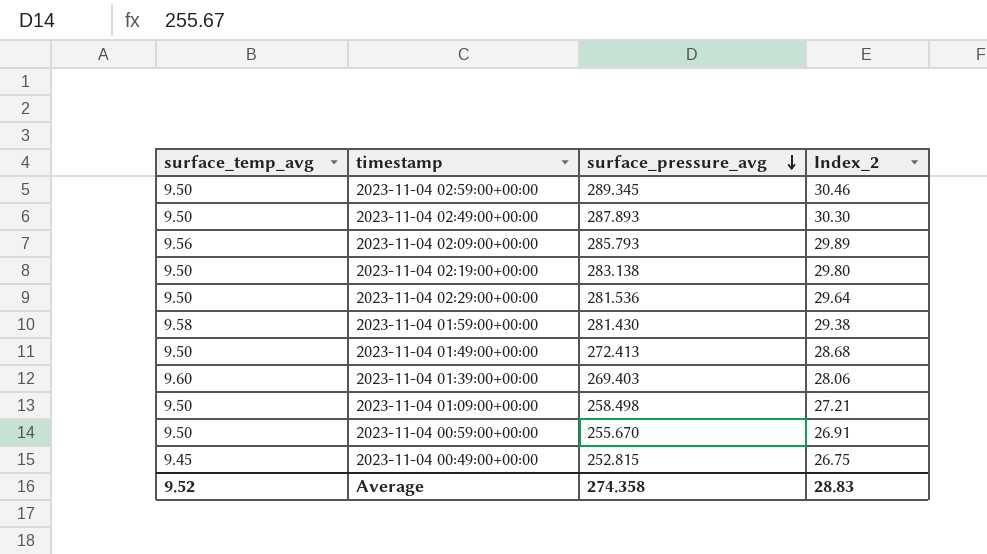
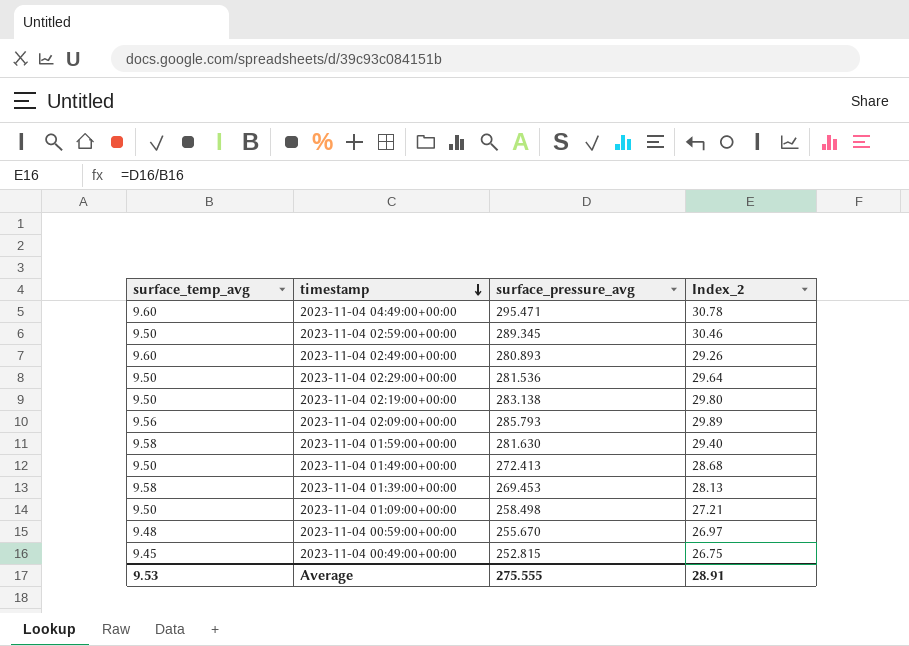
row order: surface_pressure_avg descending -> timestamp descending
row 2023-11-04 04:49:00+00:00: none -> 9.60 | 295.471 | 30.78
2023-11-04 02:49:00+00:00 | surface_temp_avg: 9.50 -> 9.60
2023-11-04 02:49:00+00:00 | surface_pressure_avg: 287.893 -> 280.893
2023-11-04 02:49:00+00:00 | Index_2: 30.30 -> 29.26
2023-11-04 01:59:00+00:00 | surface_pressure_avg: 281.430 -> 281.630
2023-11-04 01:59:00+00:00 | Index_2: 29.38 -> 29.40
2023-11-04 01:39:00+00:00 | surface_temp_avg: 9.60 -> 9.58
2023-11-04 01:39:00+00:00 | surface_pressure_avg: 269.403 -> 269.453
2023-11-04 01:39:00+00:00 | Index_2: 28.06 -> 28.13
2023-11-04 00:59:00+00:00 | surface_temp_avg: 9.50 -> 9.48
2023-11-04 00:59:00+00:00 | Index_2: 26.91 -> 26.97
Average | surface_temp_avg: 9.52 -> 9.53
Average | surface_pressure_avg: 274.358 -> 275.555
Average | Index_2: 28.83 -> 28.91

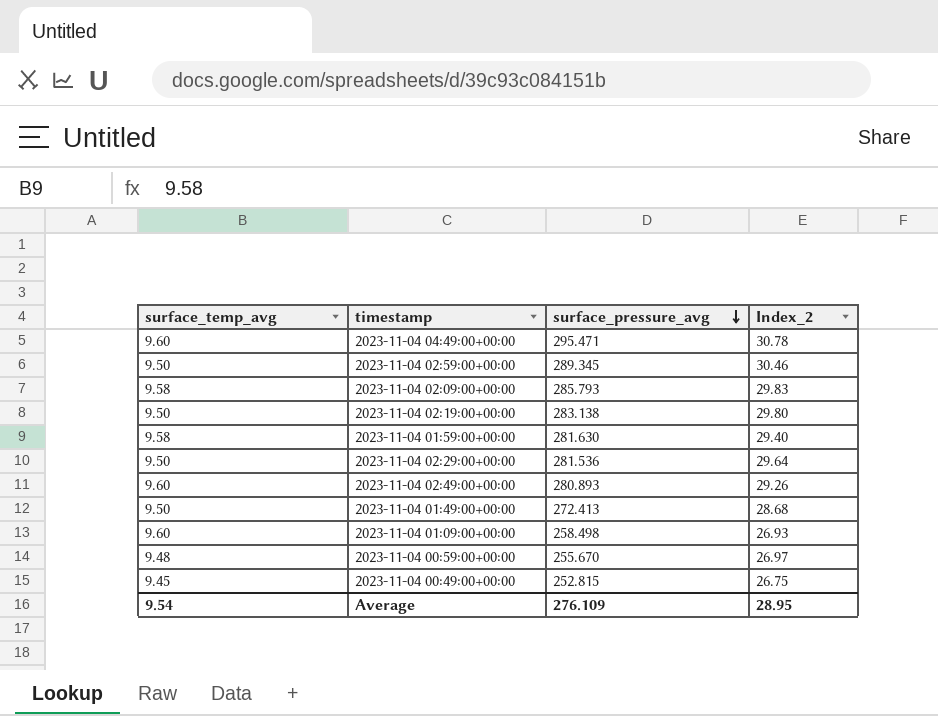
row order: timestamp descending -> surface_pressure_avg descending
row 2023-11-04 01:39:00+00:00: 9.58 | 269.453 | 28.13 -> none
2023-11-04 02:09:00+00:00 | surface_temp_avg: 9.56 -> 9.58
2023-11-04 02:09:00+00:00 | Index_2: 29.89 -> 29.83
2023-11-04 01:09:00+00:00 | surface_temp_avg: 9.50 -> 9.60
2023-11-04 01:09:00+00:00 | Index_2: 27.21 -> 26.93
Average | surface_temp_avg: 9.53 -> 9.54
Average | surface_pressure_avg: 275.555 -> 276.109
Average | Index_2: 28.91 -> 28.95

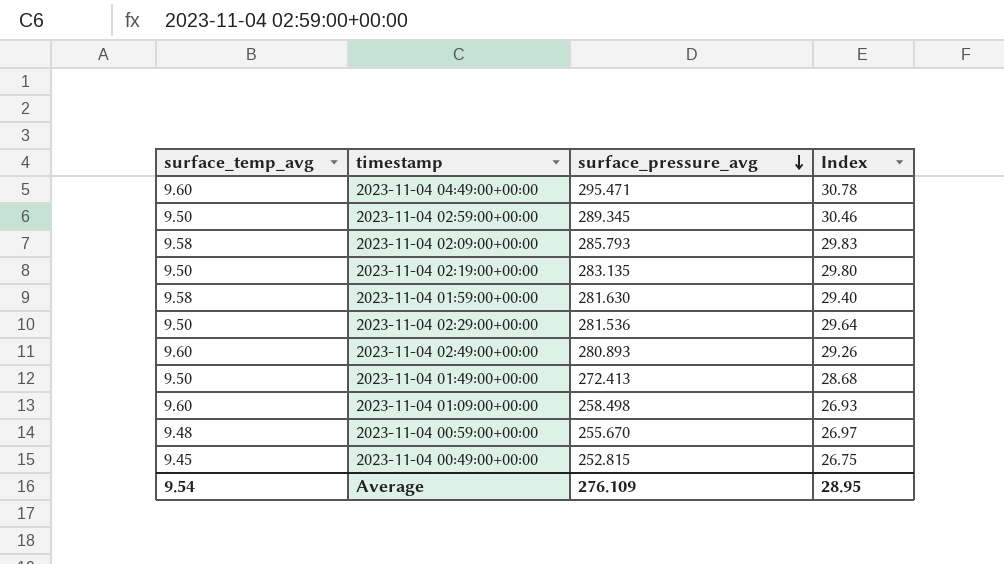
column name: Index_2 -> Index
2023-11-04 02:19:00+00:00 | surface_pressure_avg: 283.138 -> 283.135

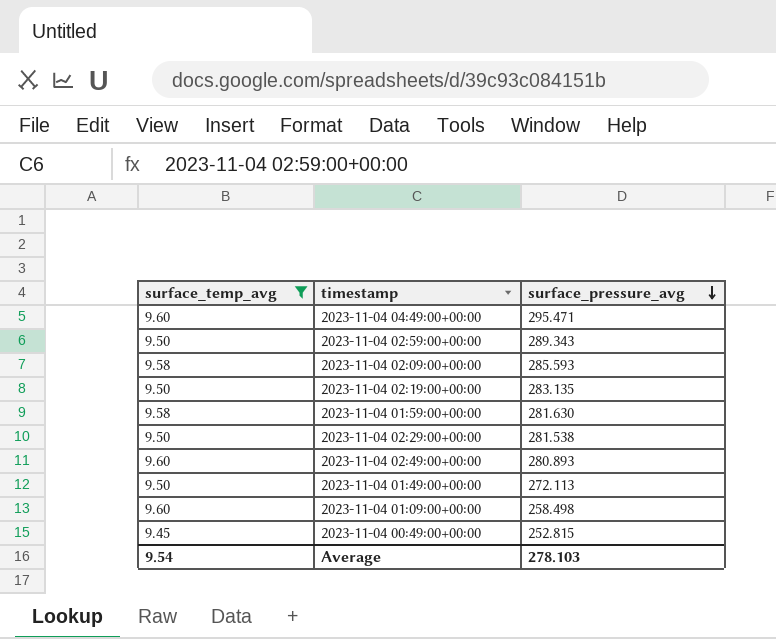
filter: none -> surface_temp_avg != 9.48
column Index | formula: [surface_pressure_avg] / [surface_temp_avg] -> none
2023-11-04 02:59:00+00:00 | surface_pressure_avg: 289.345 -> 289.343
2023-11-04 02:09:00+00:00 | surface_pressure_avg: 285.793 -> 285.593
2023-11-04 02:29:00+00:00 | surface_pressure_avg: 281.536 -> 281.538
2023-11-04 01:49:00+00:00 | surface_pressure_avg: 272.413 -> 272.113
Average | surface_pressure_avg: 276.109 -> 278.103

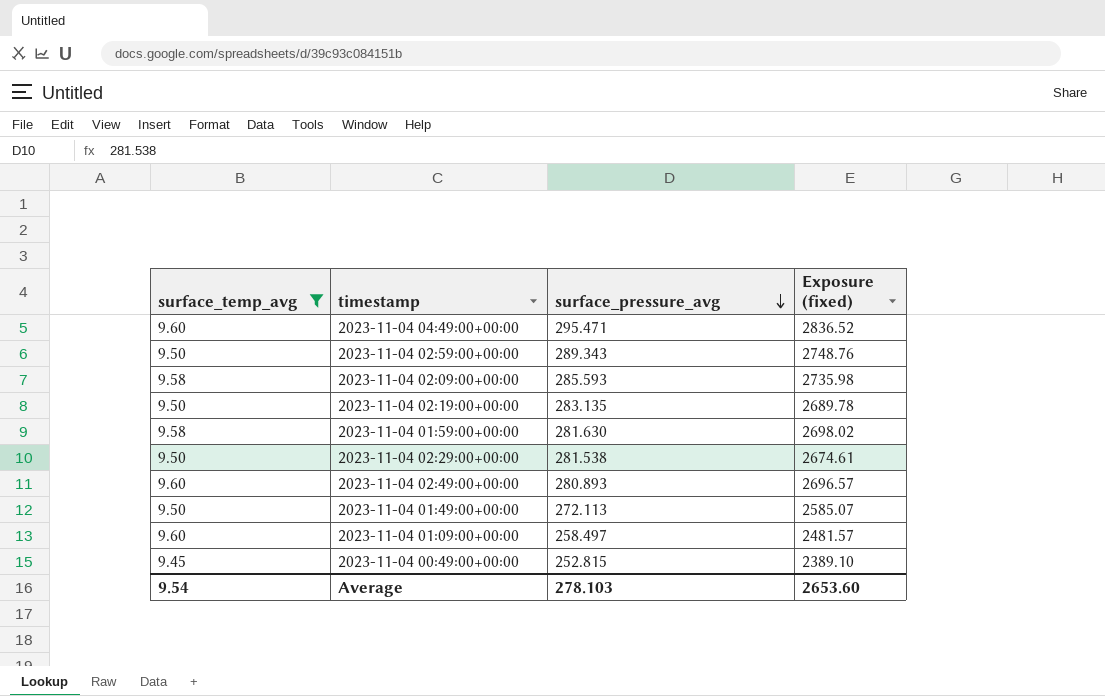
column Exposure (fixed) | formula: none -> [surface_temp_avg] * [surface_pressure_avg]
2023-11-04 01:09:00+00:00 | surface_pressure_avg: 258.498 -> 258.497

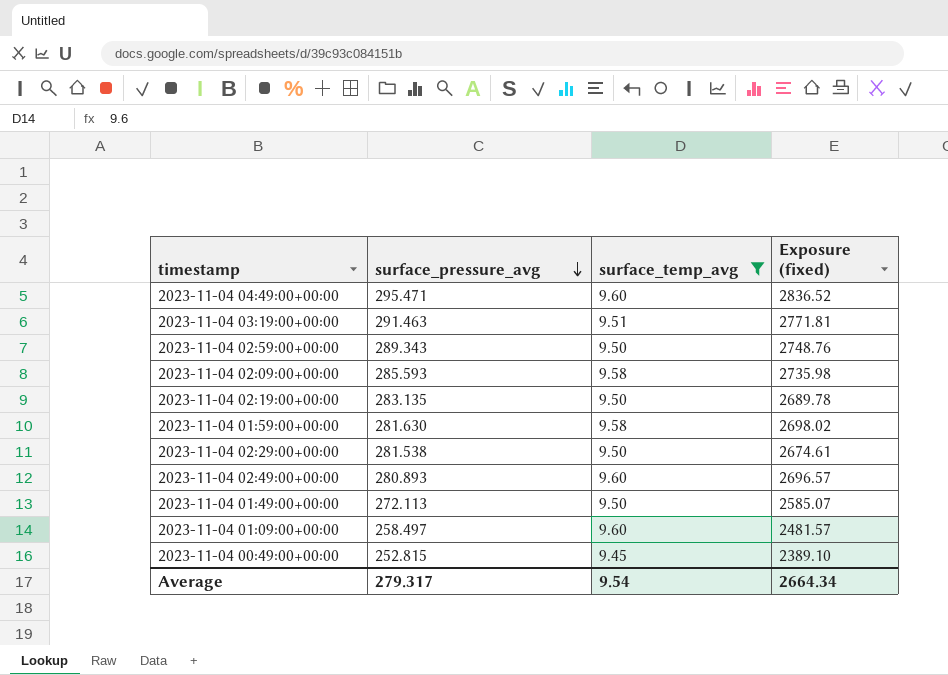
column surface_temp_avg | position: 1 -> 3
row 2023-11-04 03:19:00+00:00: none -> 291.463 | 9.51 | 2771.81
Average | surface_pressure_avg: 278.103 -> 279.317
Average | Exposure (fixed): 2653.60 -> 2664.34

